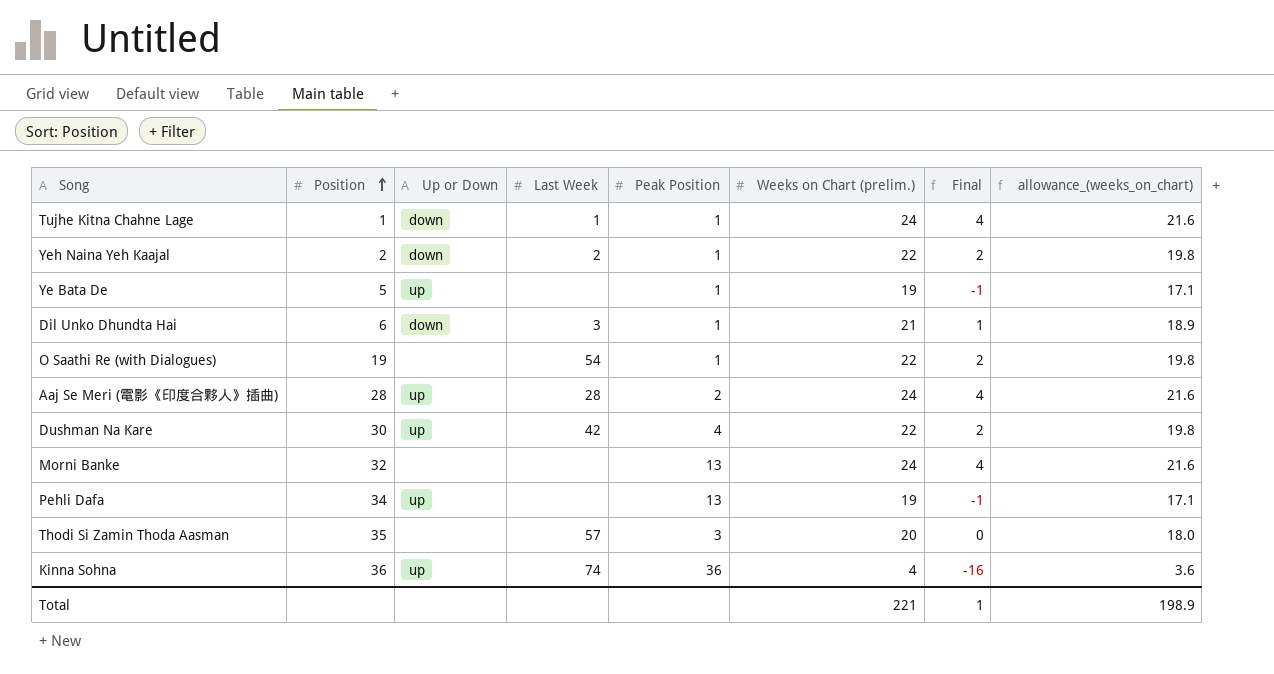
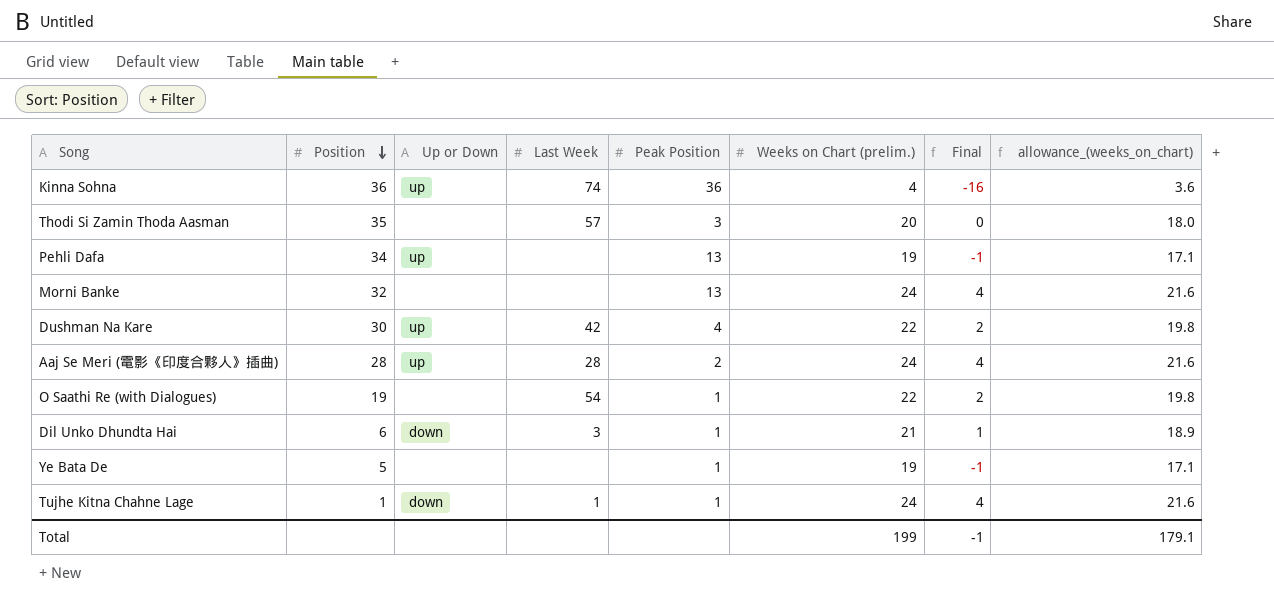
row order: Position ascending -> Position descending
row Yeh Naina Yeh Kaajal: 2 | down | 2 | 1 | 22 | 2 | 19.8 -> none
Ye Bata De | Up or Down: up -> none
Total | Weeks on Chart (prelim.): 221 -> 199
Total | Final: 1 -> -1
Total | allowance_(weeks_on_chart): 198.9 -> 179.1

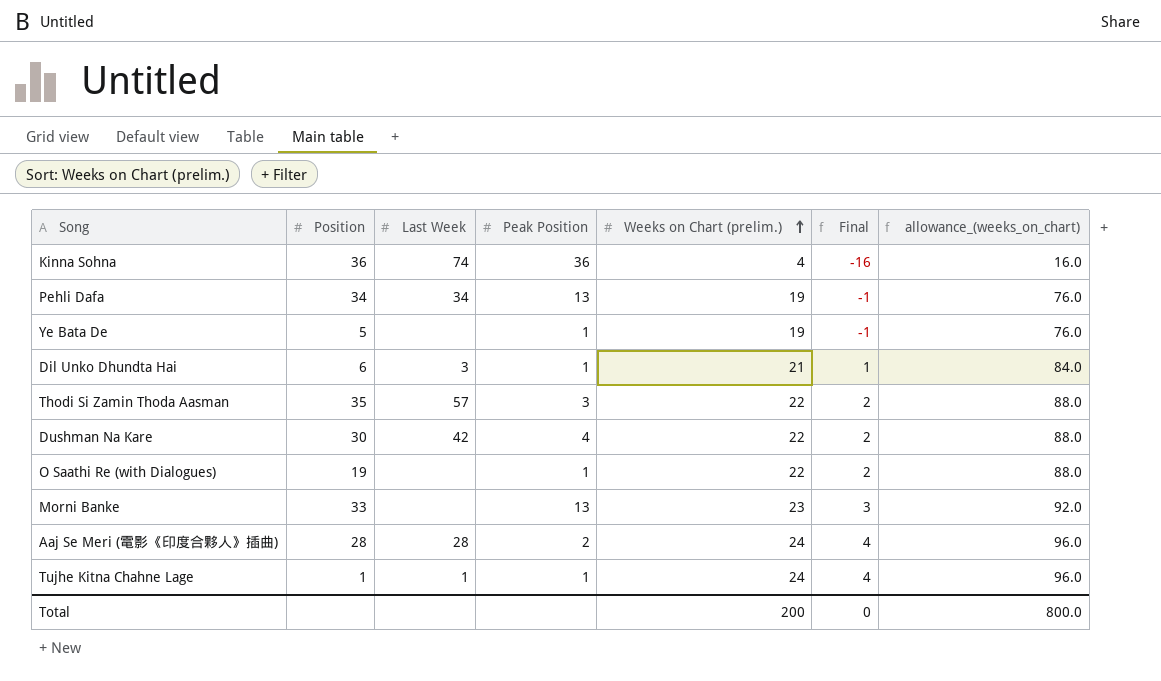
row order: Position descending -> Weeks on Chart (prelim.) ascending
column Up or Down | position: 3 -> none
column allowance_(weeks_on_chart) | formula: [Weeks on Chart (prelim.)] * 0.9 -> [Weeks on Chart (prelim.)] * 4
Pehli Dafa | Last Week: none -> 34
Thodi Si Zamin Thoda Aasman | Weeks on Chart (prelim.): 20 -> 22
Thodi Si Zamin Thoda Aasman | Final: 0 -> 2
O Saathi Re (with Dialogues) | Last Week: 54 -> none
Morni Banke | Position: 32 -> 33
Morni Banke | Weeks on Chart (prelim.): 24 -> 23
Morni Banke | Final: 4 -> 3
Total | Weeks on Chart (prelim.): 199 -> 200
Total | Final: -1 -> 0
Total | allowance_(weeks_on_chart): 179.1 -> 800.0

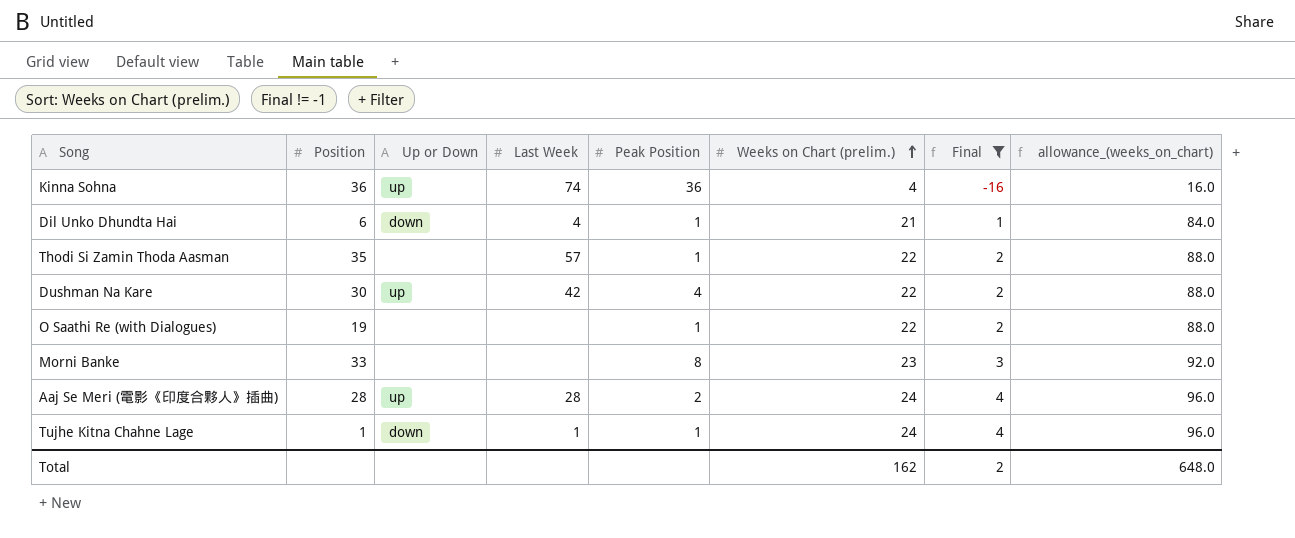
filter: none -> Final != -1
column Up or Down | position: none -> 3
Dil Unko Dhundta Hai | Last Week: 3 -> 4
Thodi Si Zamin Thoda Aasman | Peak Position: 3 -> 1
Morni Banke | Peak Position: 13 -> 8
Total | Weeks on Chart (prelim.): 200 -> 162
Total | Final: 0 -> 2
Total | allowance_(weeks_on_chart): 800.0 -> 648.0

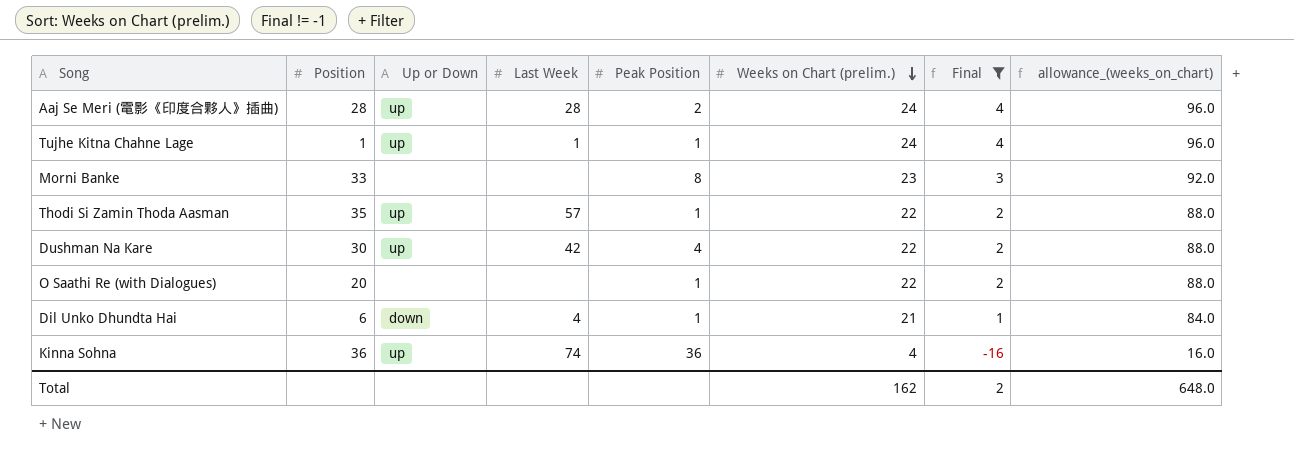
row order: Weeks on Chart (prelim.) ascending -> Weeks on Chart (prelim.) descending
Tujhe Kitna Chahne Lage | Up or Down: down -> up
Thodi Si Zamin Thoda Aasman | Up or Down: none -> up
O Saathi Re (with Dialogues) | Position: 19 -> 20

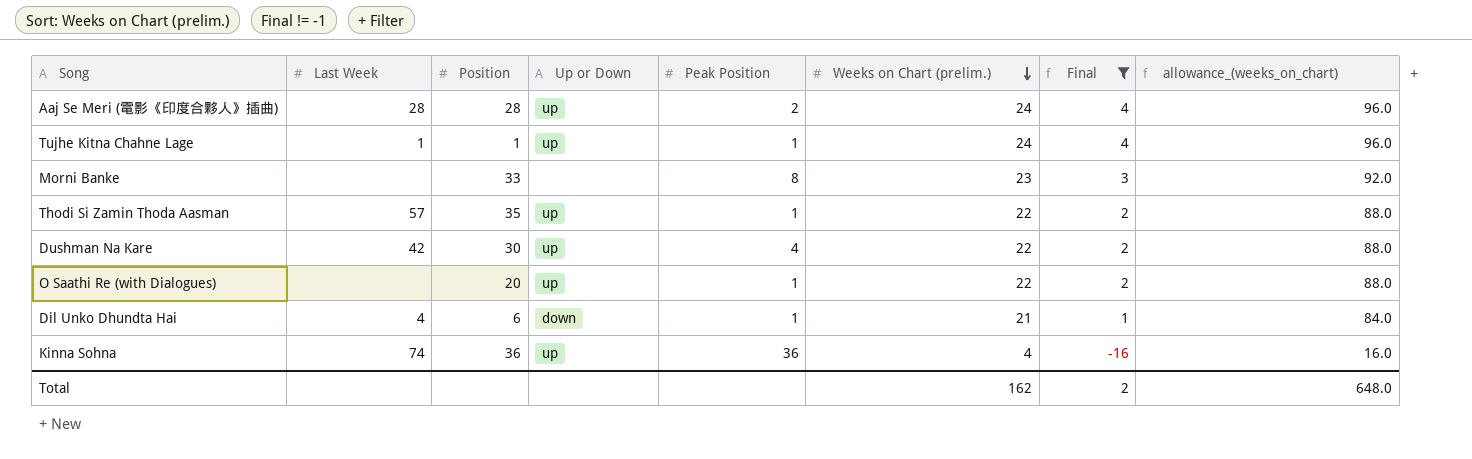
column Last Week | position: 4 -> 2
O Saathi Re (with Dialogues) | Up or Down: none -> up

